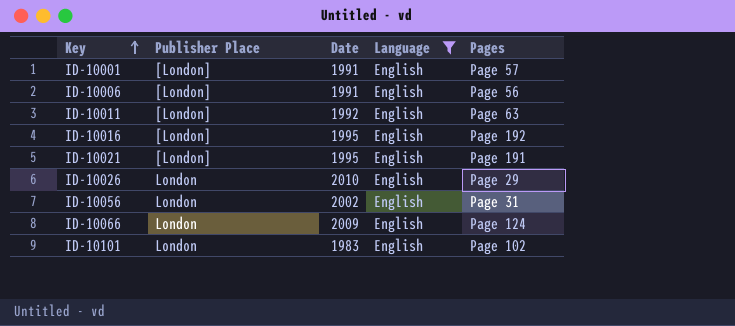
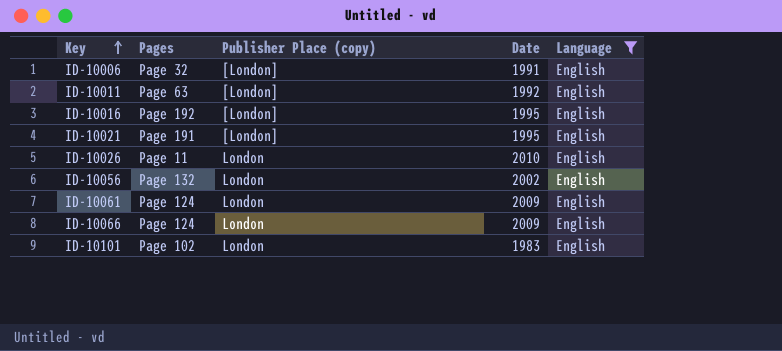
column Pages | position: 5 -> 2
column name: Publisher Place -> Publisher Place (copy)
row ID-10001: [London] | 1991 | English | Page 57 -> none
ID-10006 | Pages: Page 56 -> Page 32
ID-10026 | Pages: Page 29 -> Page 11
ID-10056 | Pages: Page 31 -> Page 132
row ID-10061: none -> Page 124 | London | 2009 | English

